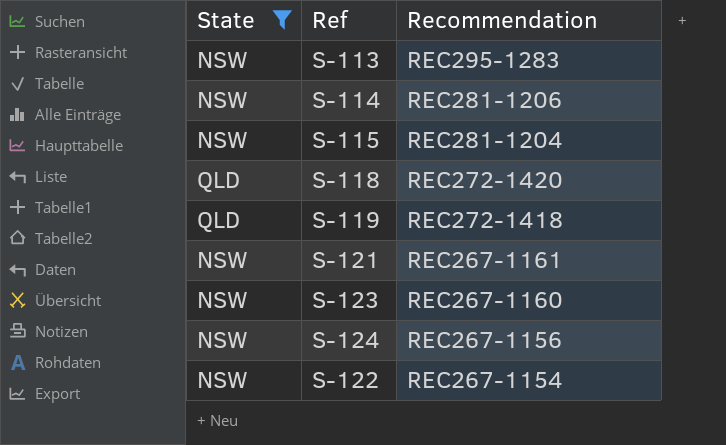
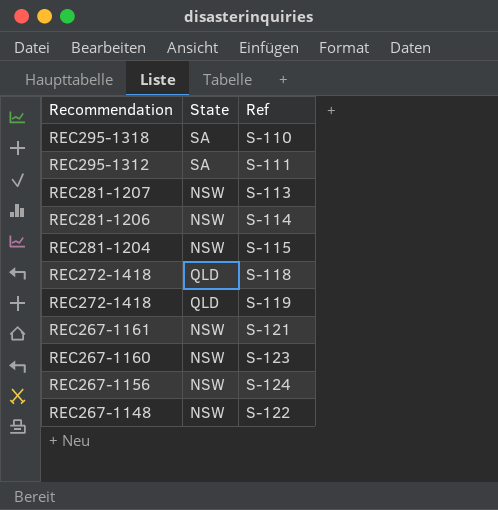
filter: State != SA -> none
column Recommendation | position: 3 -> 1
S-113 | Recommendation: REC295-1283 -> REC281-1207
S-118 | Recommendation: REC272-1420 -> REC272-1418
S-122 | Recommendation: REC267-1154 -> REC267-1148

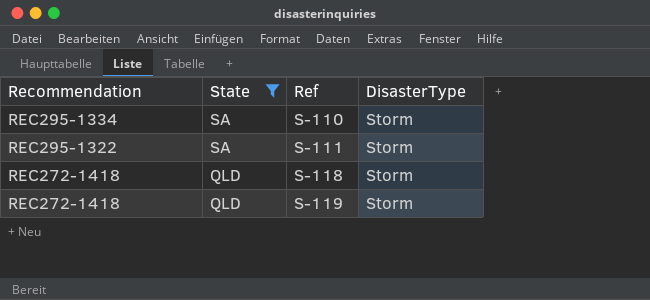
filter: none -> State != NSW
column DisasterType | position: none -> 4
S-110 | Recommendation: REC295-1318 -> REC295-1334
S-111 | Recommendation: REC295-1312 -> REC295-1322

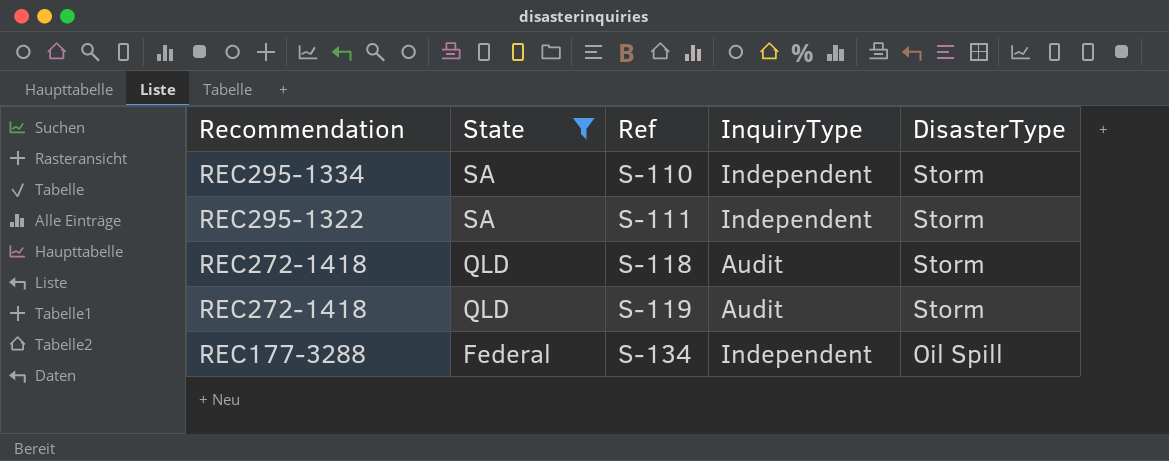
column InquiryType | position: none -> 4
row S-134: none -> REC177-3288 | Federal | Independent | Oil Spill

